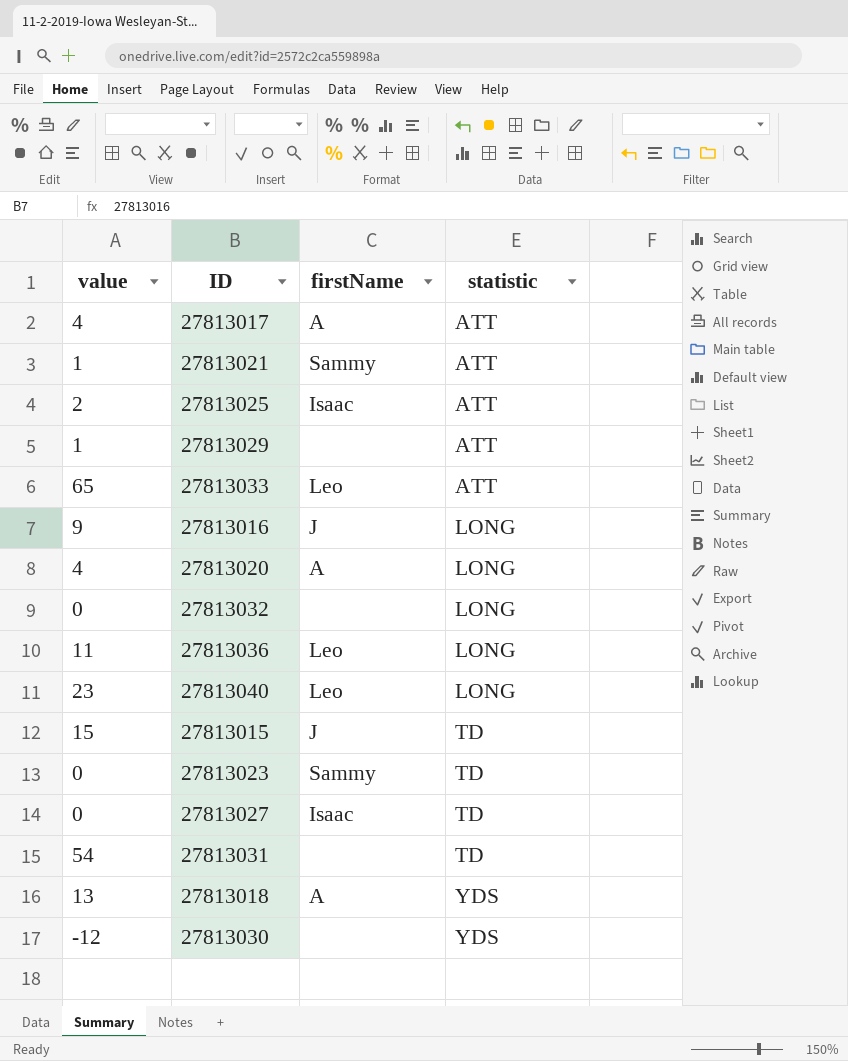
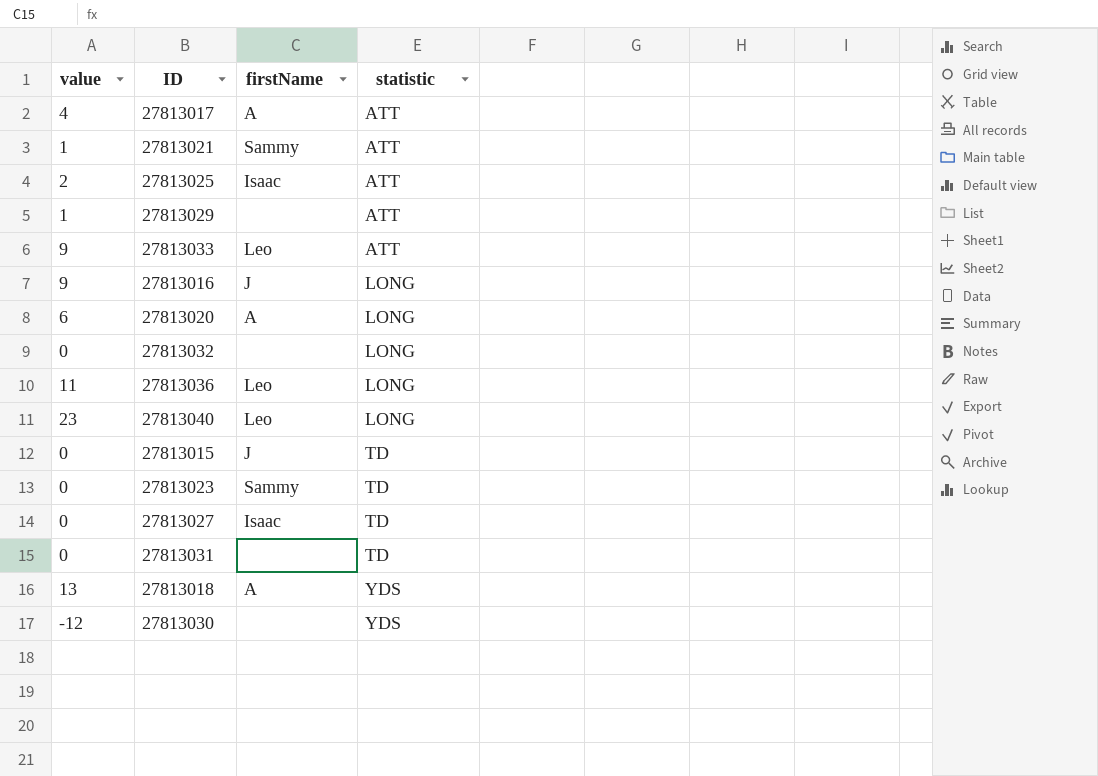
27813033 | value: 65 -> 9
27813020 | value: 4 -> 6
27813015 | value: 15 -> 0
27813031 | value: 54 -> 0

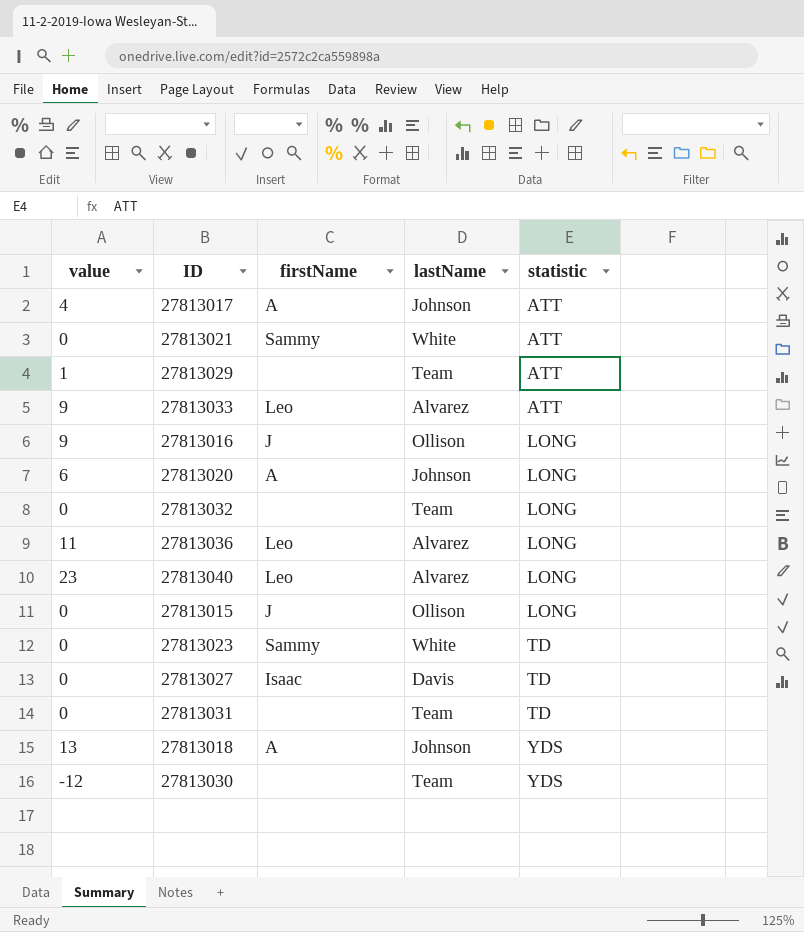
column lastName | position: none -> 4
row 27813025: 2 | Isaac | ATT -> none
27813021 | value: 1 -> 0
27813015 | statistic: TD -> LONG

